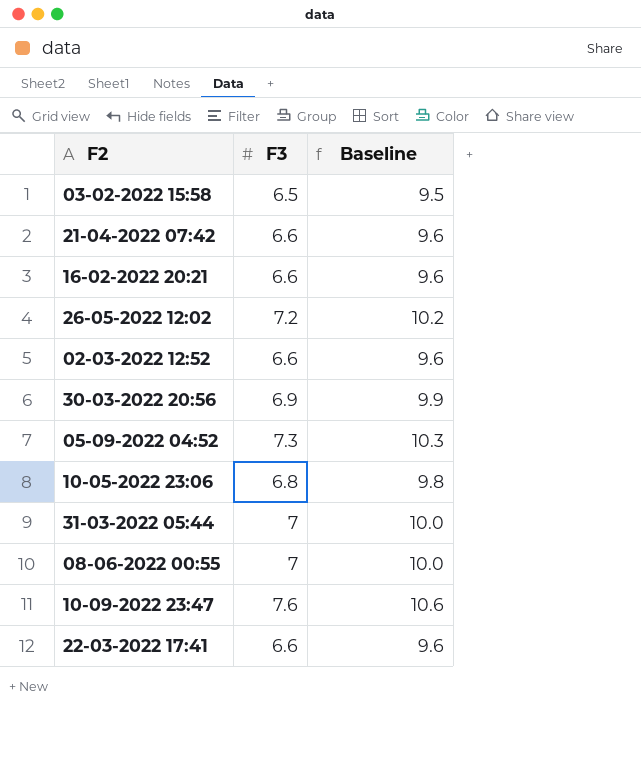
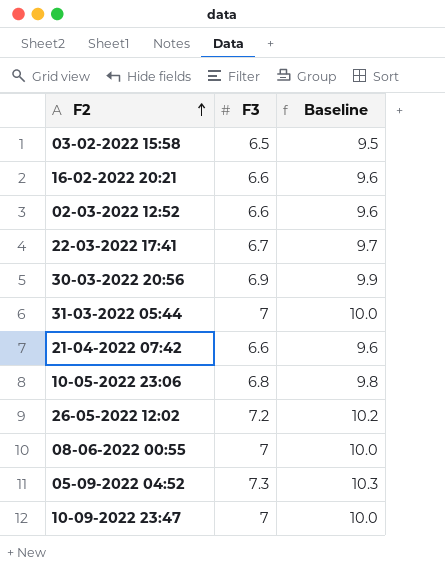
row order: none -> F2 ascending
22-03-2022 17:41 | F3: 6.6 -> 6.7
22-03-2022 17:41 | Baseline: 9.6 -> 9.7
10-09-2022 23:47 | F3: 7.6 -> 7
10-09-2022 23:47 | Baseline: 10.6 -> 10.0

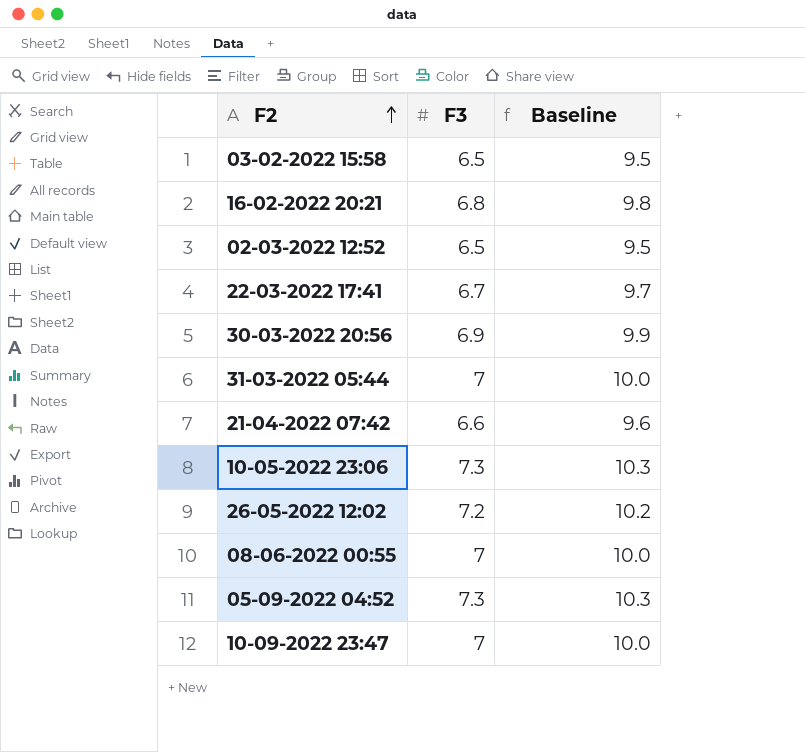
16-02-2022 20:21 | F3: 6.6 -> 6.8
16-02-2022 20:21 | Baseline: 9.6 -> 9.8
02-03-2022 12:52 | F3: 6.6 -> 6.5
02-03-2022 12:52 | Baseline: 9.6 -> 9.5
10-05-2022 23:06 | F3: 6.8 -> 7.3
10-05-2022 23:06 | Baseline: 9.8 -> 10.3

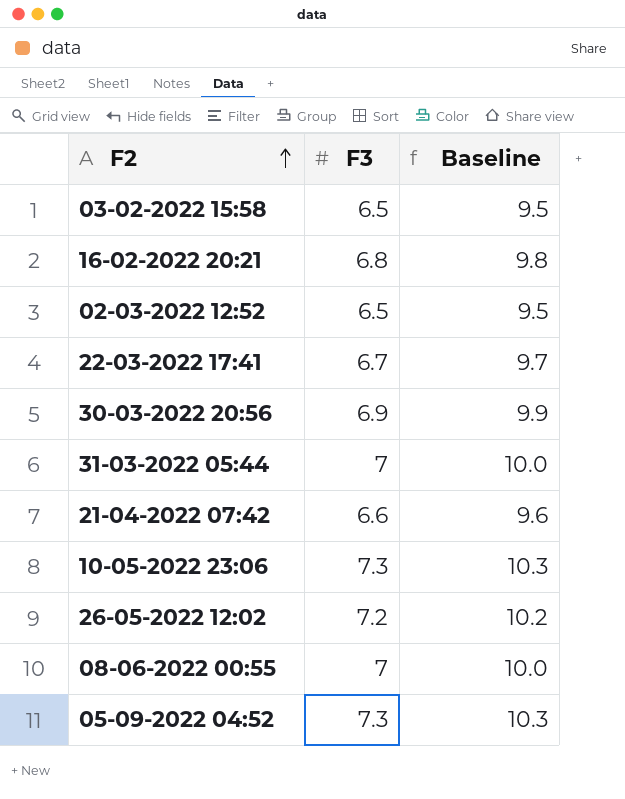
row 10-09-2022 23:47: 7 | 10.0 -> none

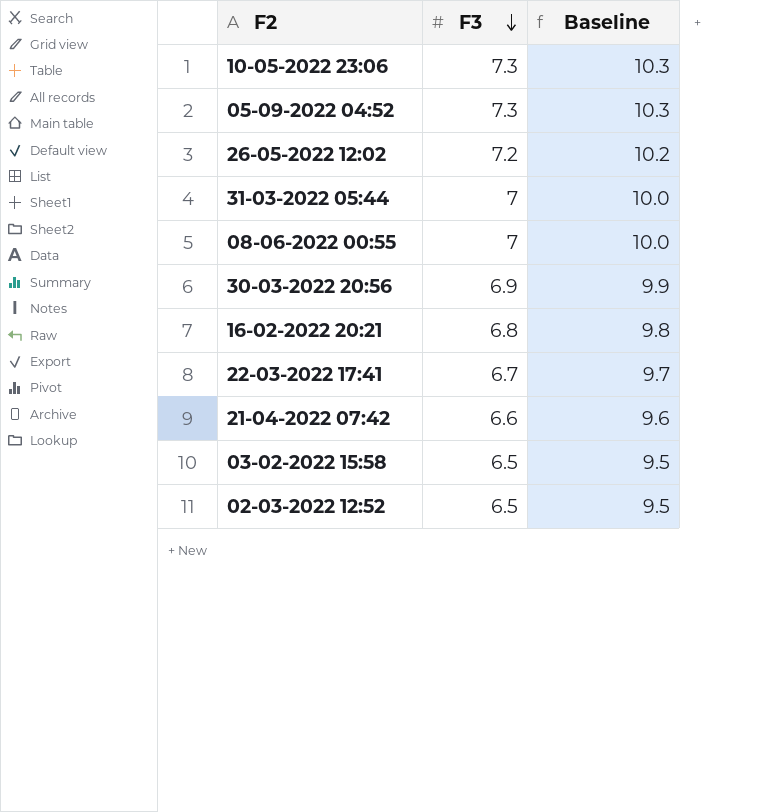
row order: F2 ascending -> F3 descending

